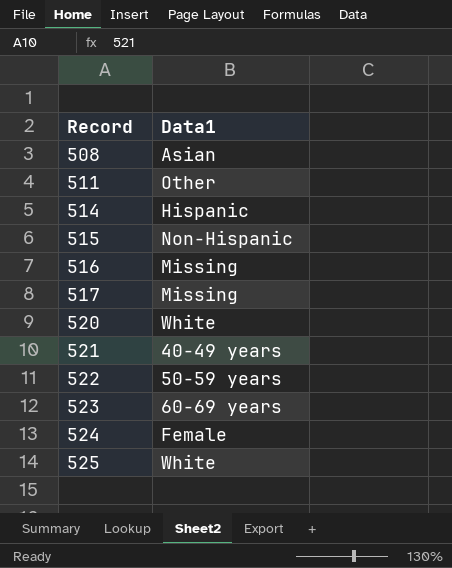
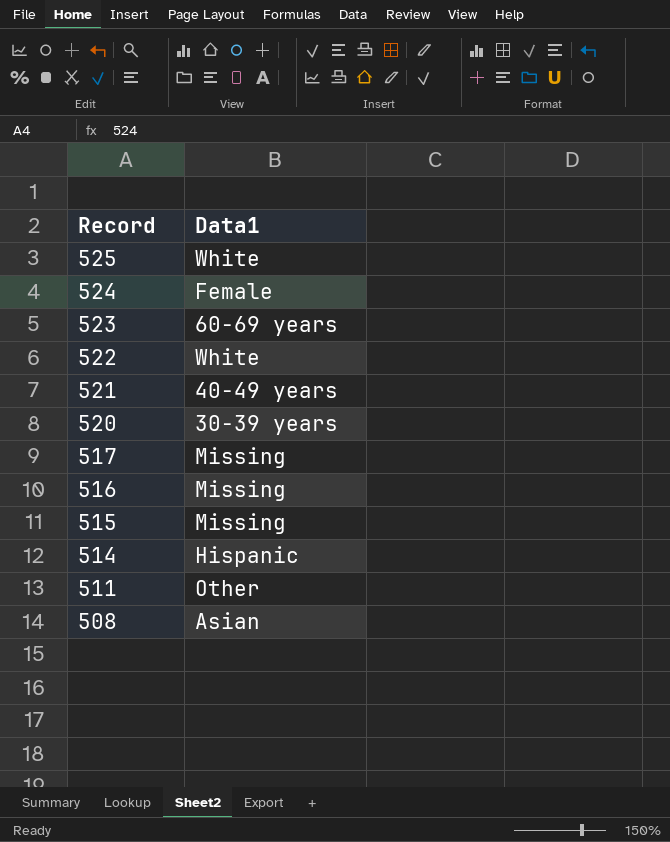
row order: Record ascending -> Record descending
522 | Data1: 50-59 years -> White
520 | Data1: White -> 30-39 years
515 | Data1: Non-Hispanic -> Missing

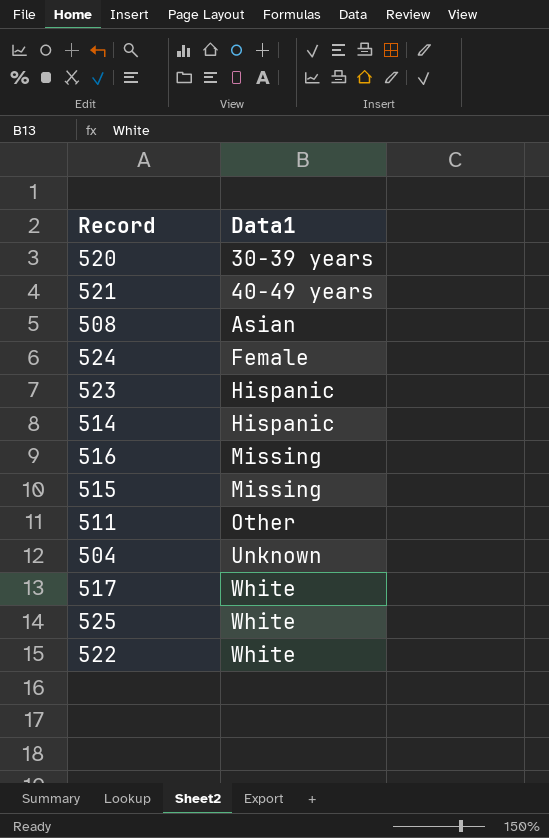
row order: Record descending -> Data1 ascending
523 | Data1: 60-69 years -> Hispanic
row 504: none -> Unknown
517 | Data1: Missing -> White

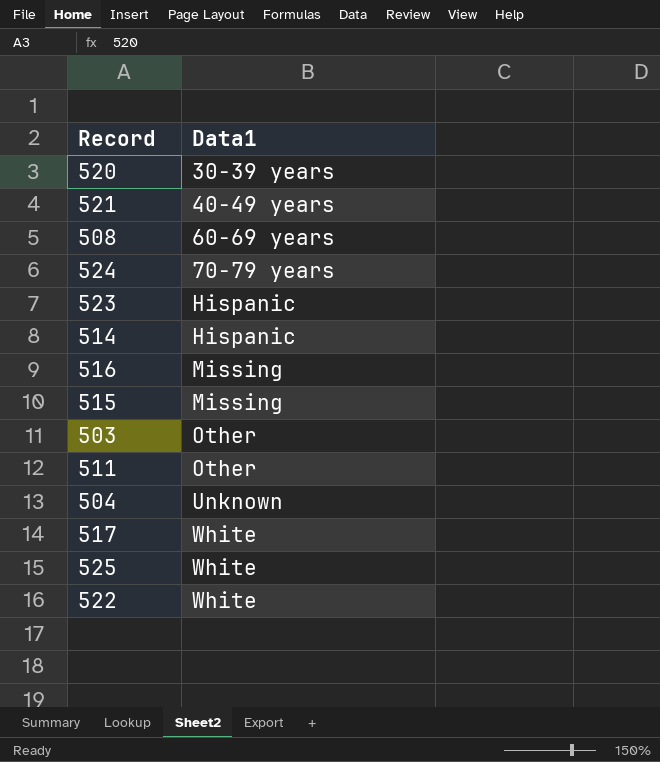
508 | Data1: Asian -> 60-69 years
524 | Data1: Female -> 70-79 years
row 503: none -> Other

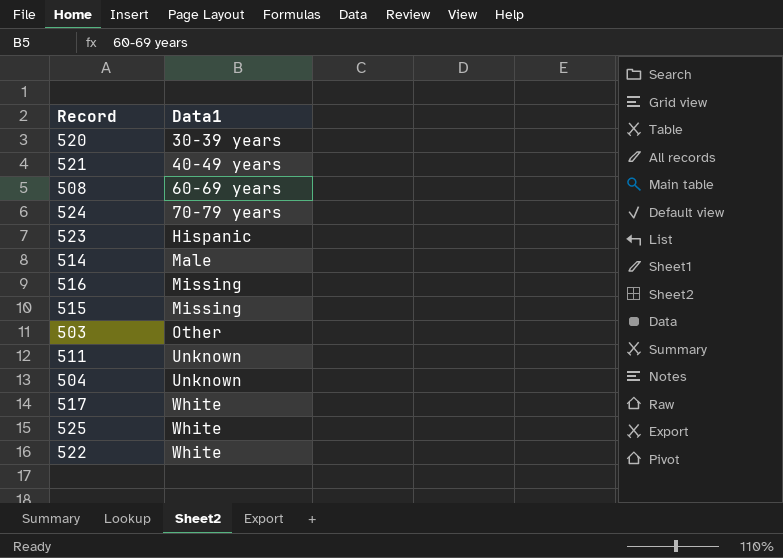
514 | Data1: Hispanic -> Male
511 | Data1: Other -> Unknown

